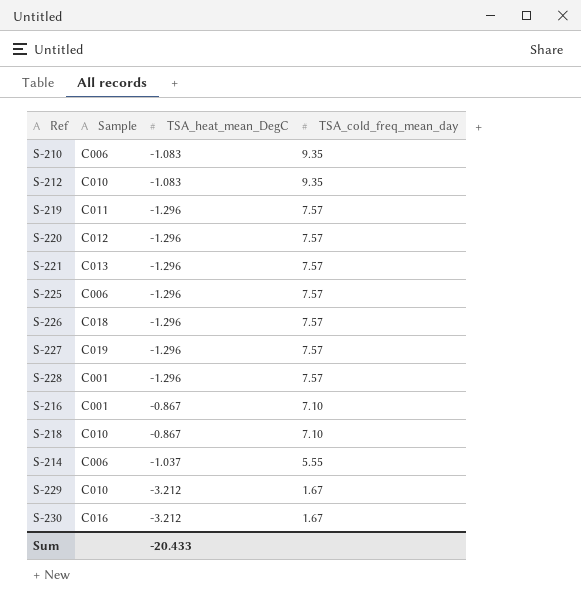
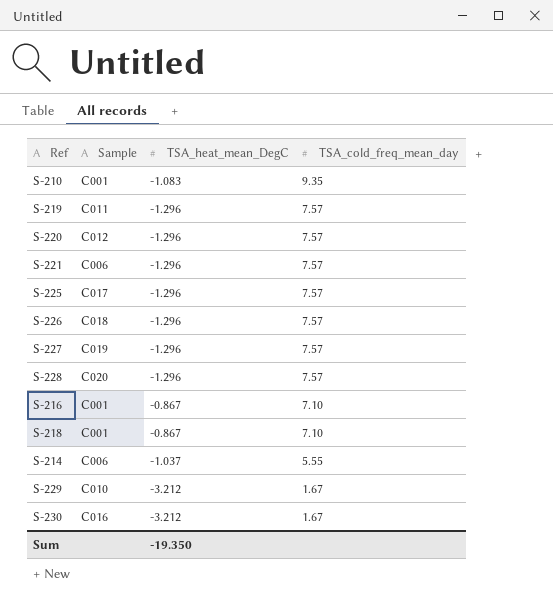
row S-212: C010 | -1.083 | 9.35 -> none
S-210 | Sample: C006 -> C001
S-221 | Sample: C013 -> C006
S-225 | Sample: C006 -> C017
S-228 | Sample: C001 -> C020
S-218 | Sample: C010 -> C001
Sum | TSA_heat_mean_DegC: -20.433 -> -19.350

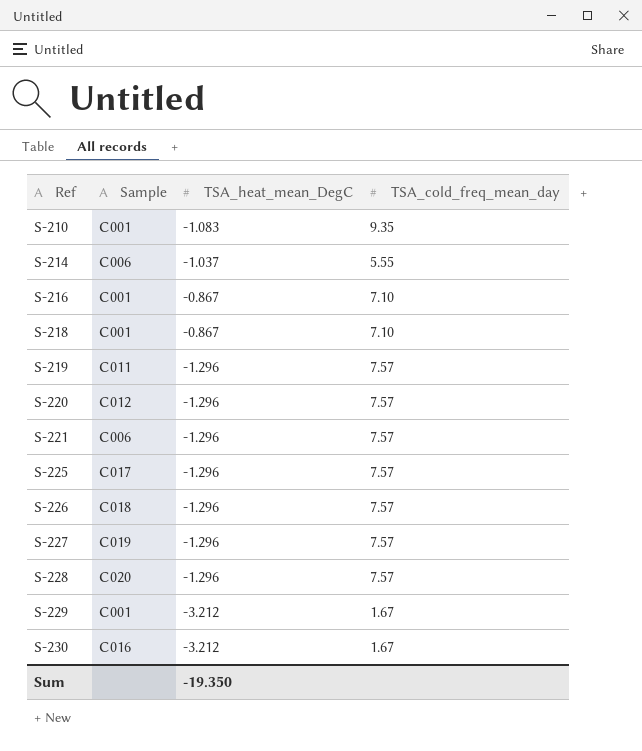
row order: TSA_cold_freq_mean_day descending -> Ref ascending
S-229 | Sample: C010 -> C001

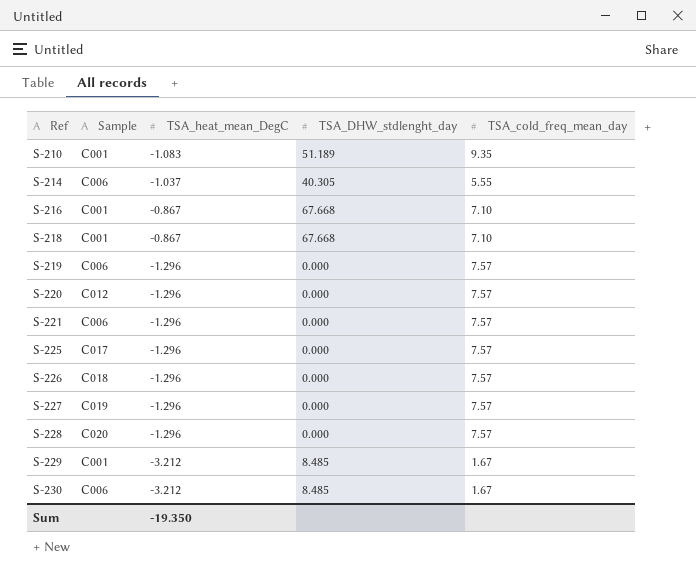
column TSA_DHW_stdlenght_day | position: none -> 4
S-219 | Sample: C011 -> C006
S-230 | Sample: C016 -> C006

